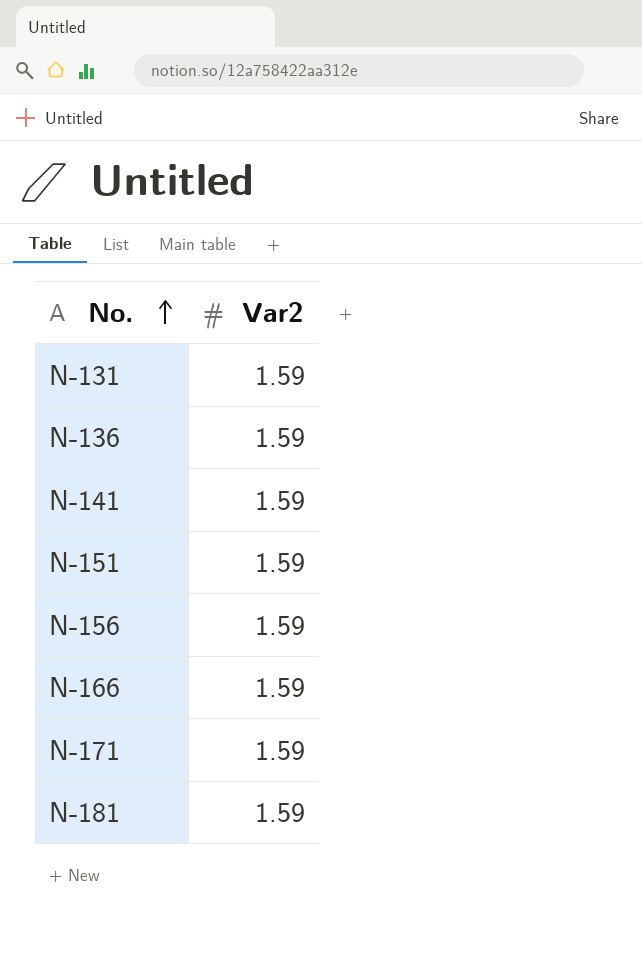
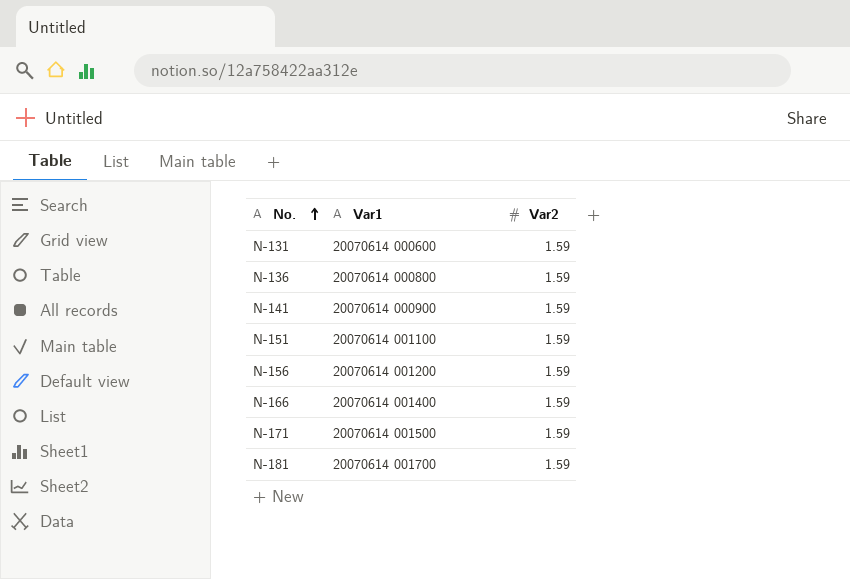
column Var1 | position: none -> 2

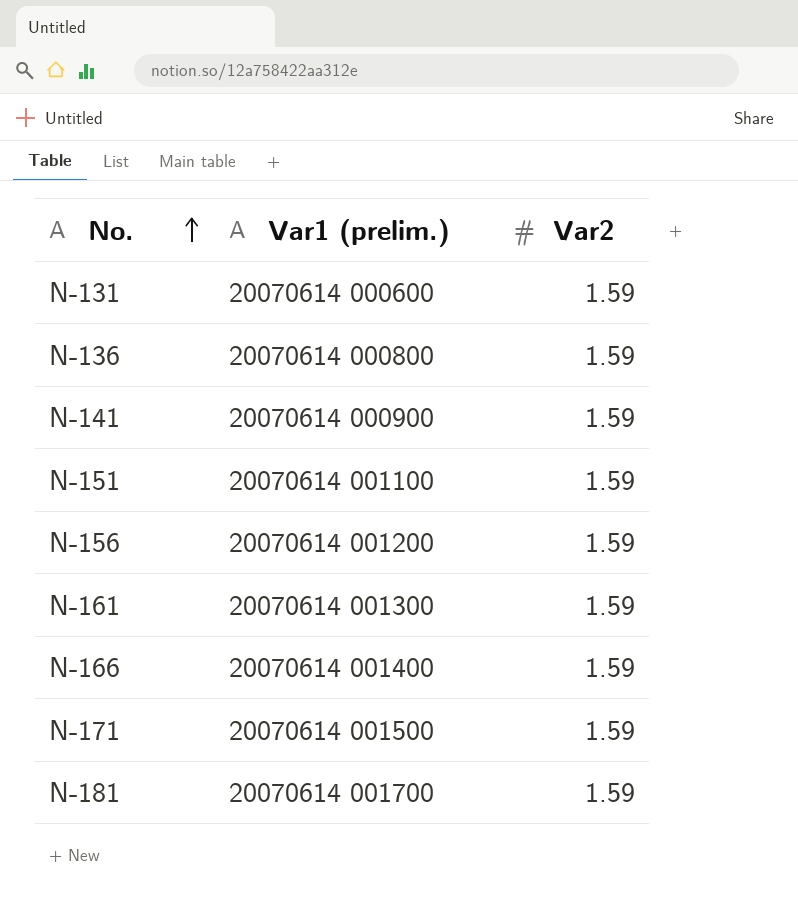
column name: Var1 -> Var1 (prelim.)
row N-161: none -> 20070614 001300 | 1.59

